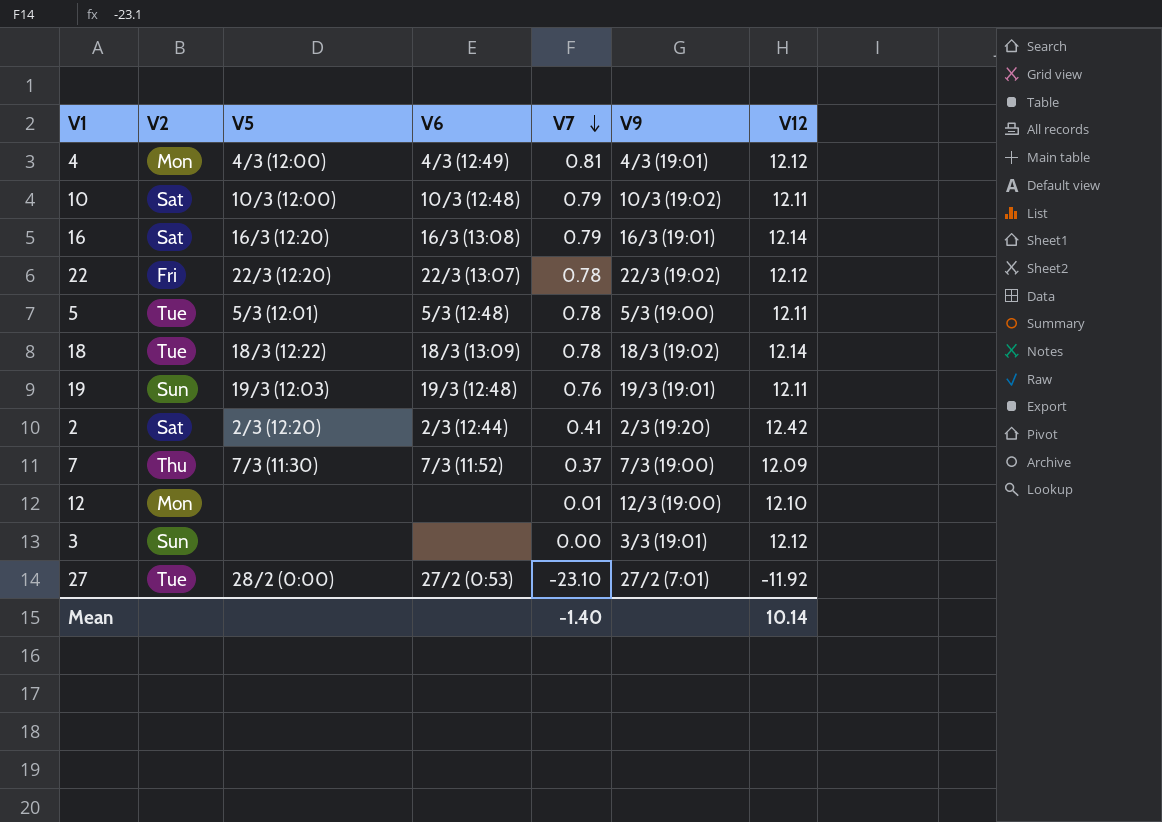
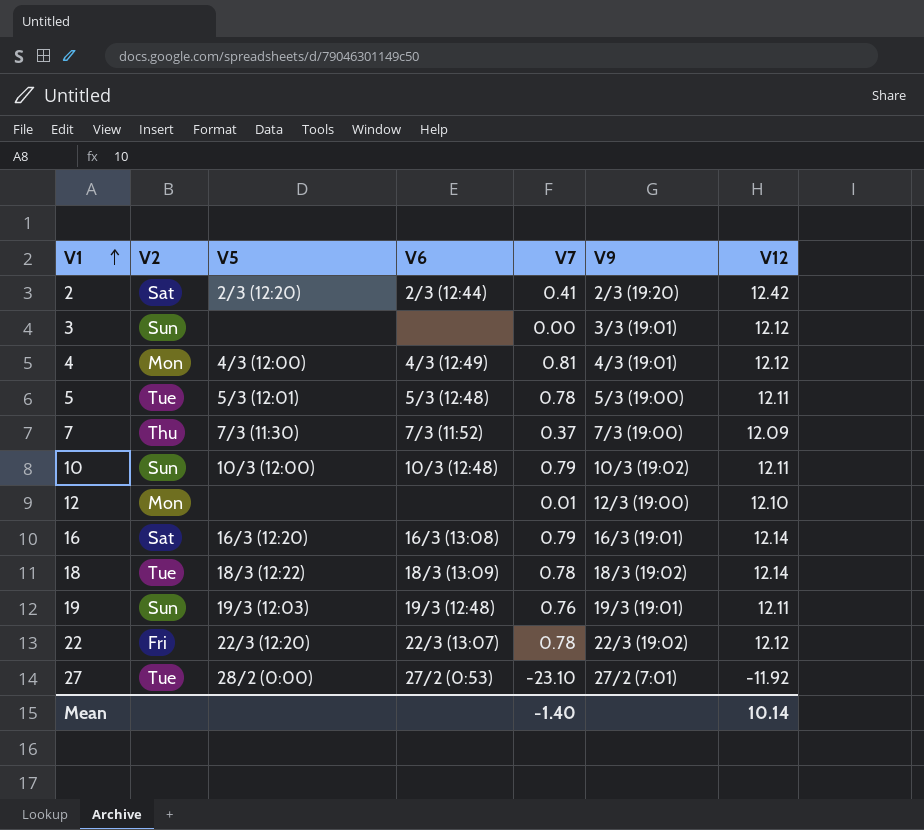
row order: V7 descending -> V1 ascending
10 | V2: Sat -> Sun

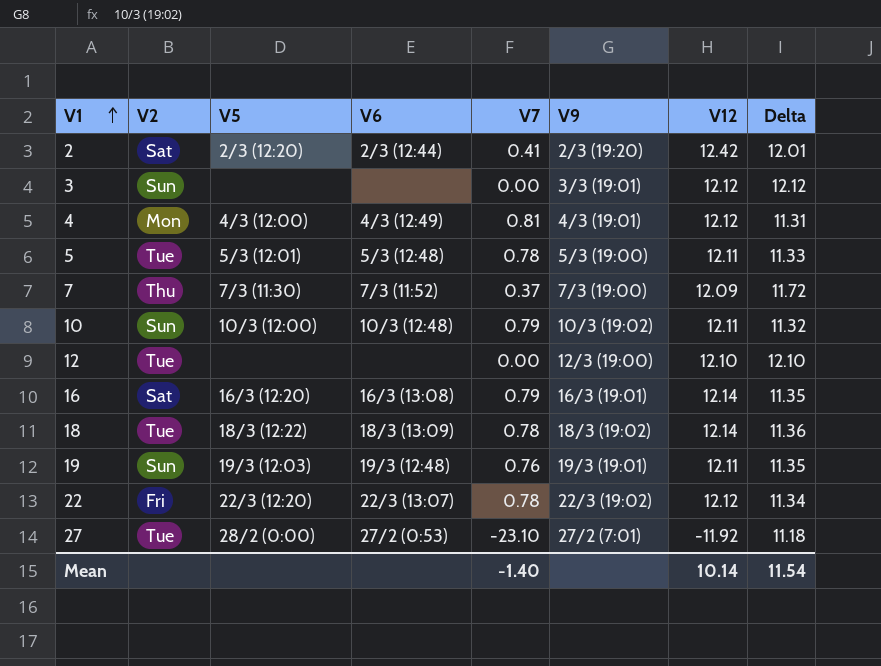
column Delta | formula: none -> [V12] - [V7]
12 | V2: Mon -> Tue
12 | V7: 0.01 -> 0.00

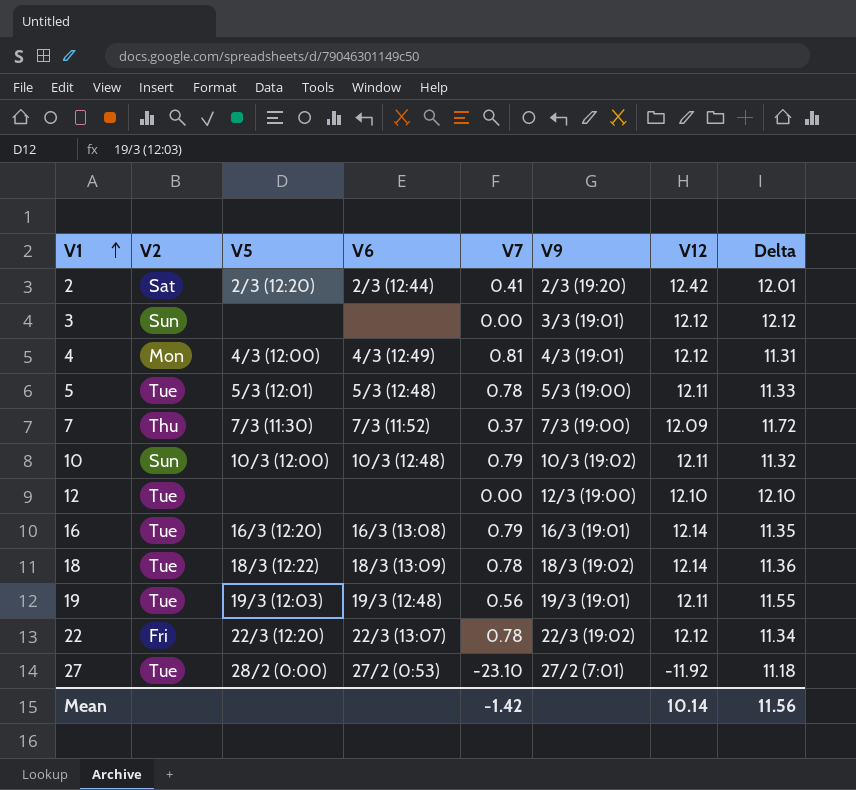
16 | V2: Sat -> Tue
19 | V2: Sun -> Tue
19 | V7: 0.76 -> 0.56
19 | Delta: 11.35 -> 11.55
Mean | V7: -1.40 -> -1.42
Mean | Delta: 11.54 -> 11.56

